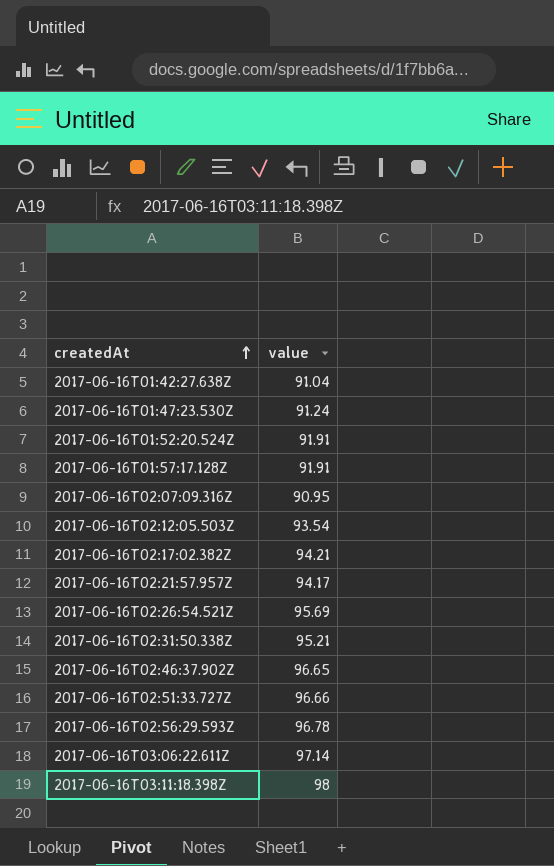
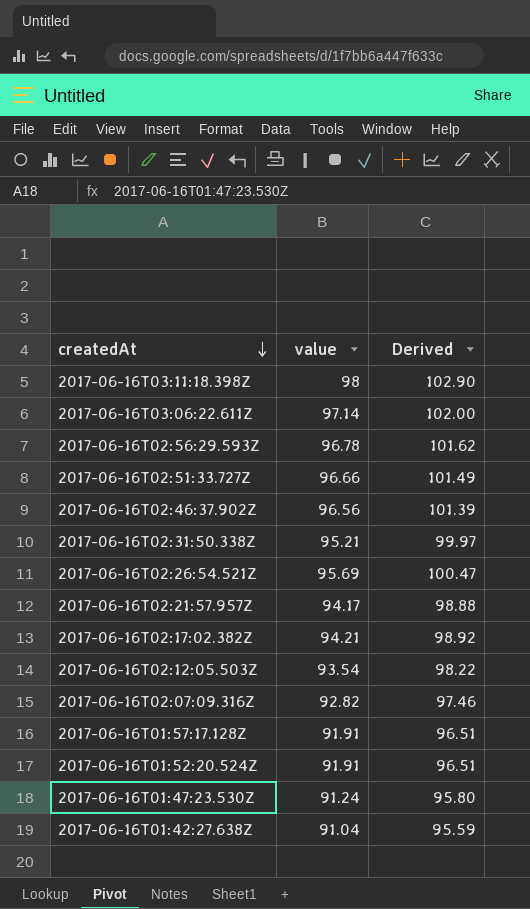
row order: createdAt ascending -> createdAt descending
column Derived | formula: none -> [value] * 1.05
2017-06-16T02:46:37.902Z | value: 96.65 -> 96.56
2017-06-16T02:07:09.316Z | value: 90.95 -> 92.82

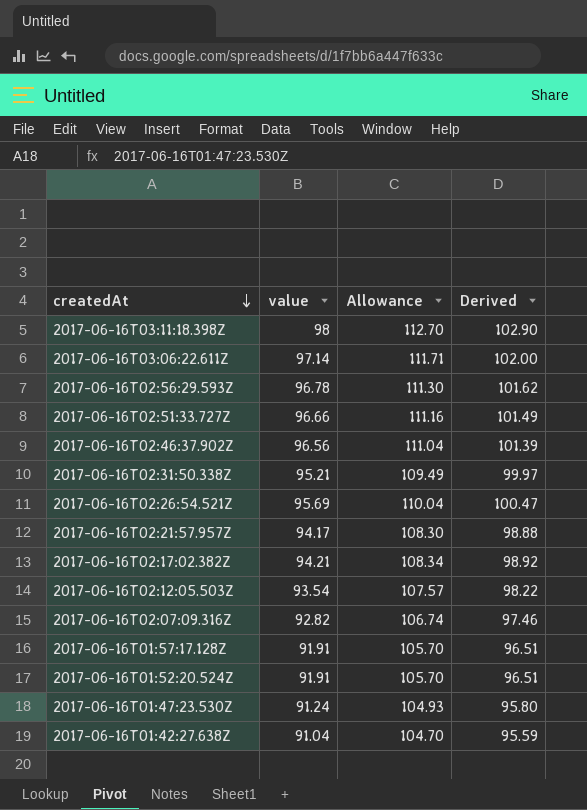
column Allowance | formula: none -> [value] * 1.15

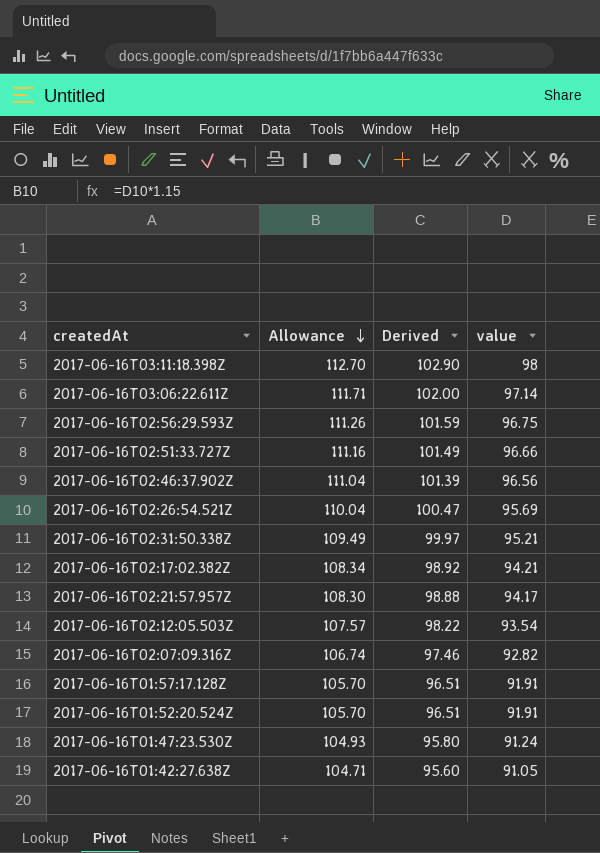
row order: createdAt descending -> Allowance descending
column value | position: 2 -> 4
2017-06-16T02:56:29.593Z | Allowance: 111.30 -> 111.26
2017-06-16T02:56:29.593Z | Derived: 101.62 -> 101.59
2017-06-16T02:56:29.593Z | value: 96.78 -> 96.75
2017-06-16T01:42:27.638Z | Allowance: 104.70 -> 104.71
2017-06-16T01:42:27.638Z | Derived: 95.59 -> 95.60
2017-06-16T01:42:27.638Z | value: 91.04 -> 91.05

